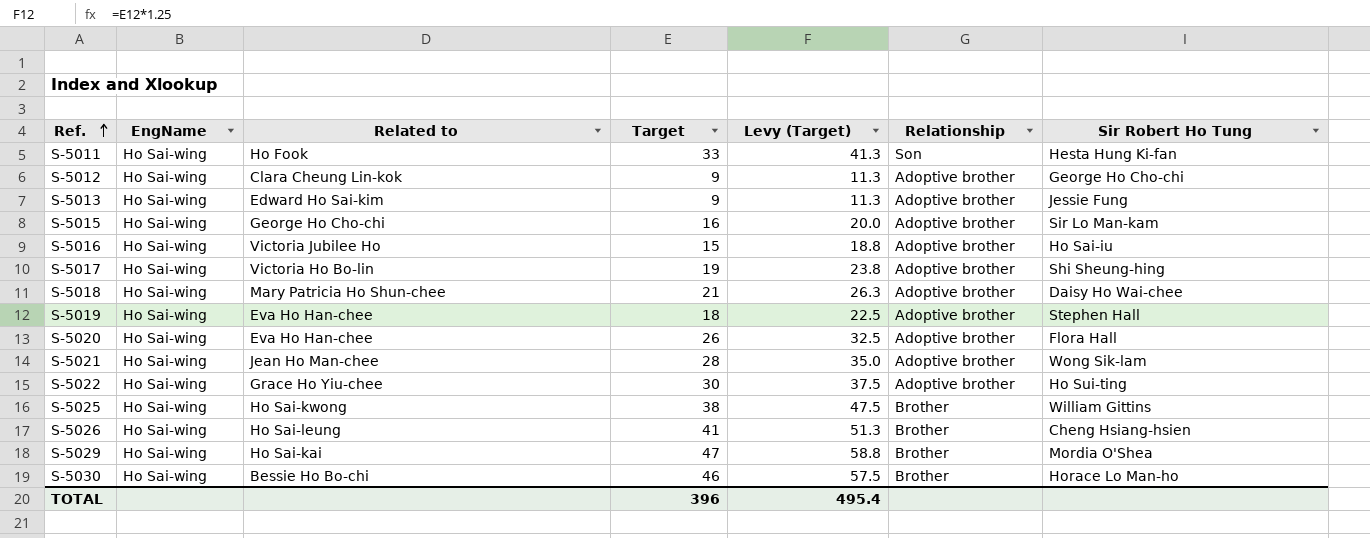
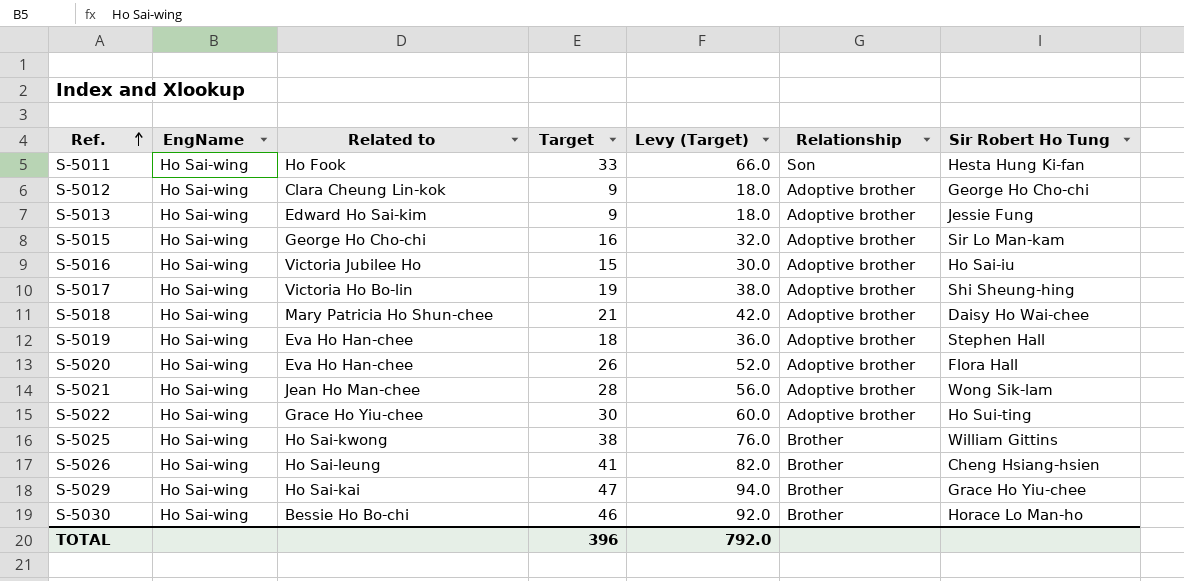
column Levy (Target) | formula: [Target] * 1.25 -> [Target] * 2
S-5029 | Sir Robert Ho Tung: Mordia O'Shea -> Grace Ho Yiu-chee
TOTAL | Levy (Target): 495.4 -> 792.0

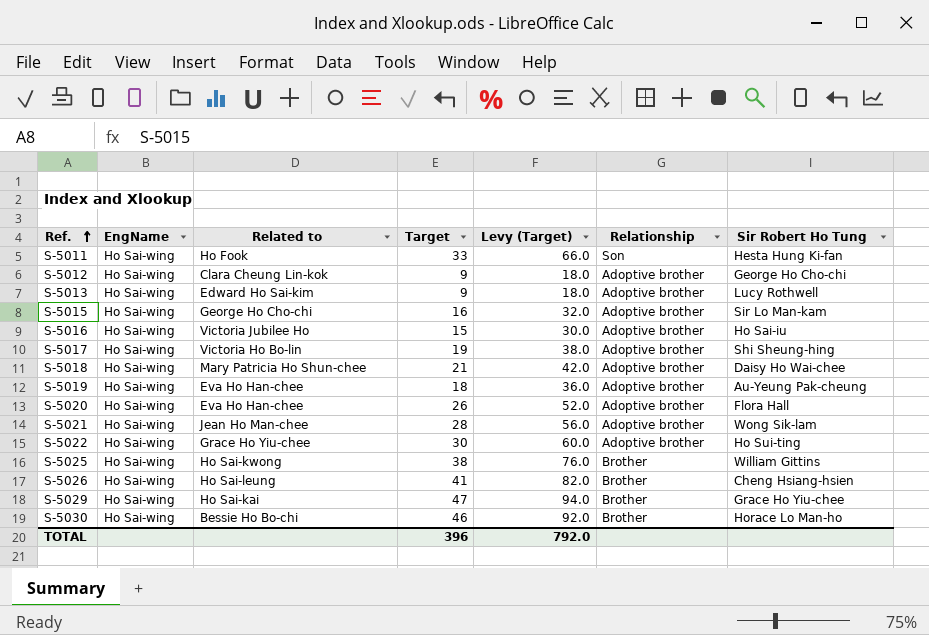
S-5013 | Sir Robert Ho Tung: Jessie Fung -> Lucy Rothwell
S-5019 | Sir Robert Ho Tung: Stephen Hall -> Au-Yeung Pak-cheung

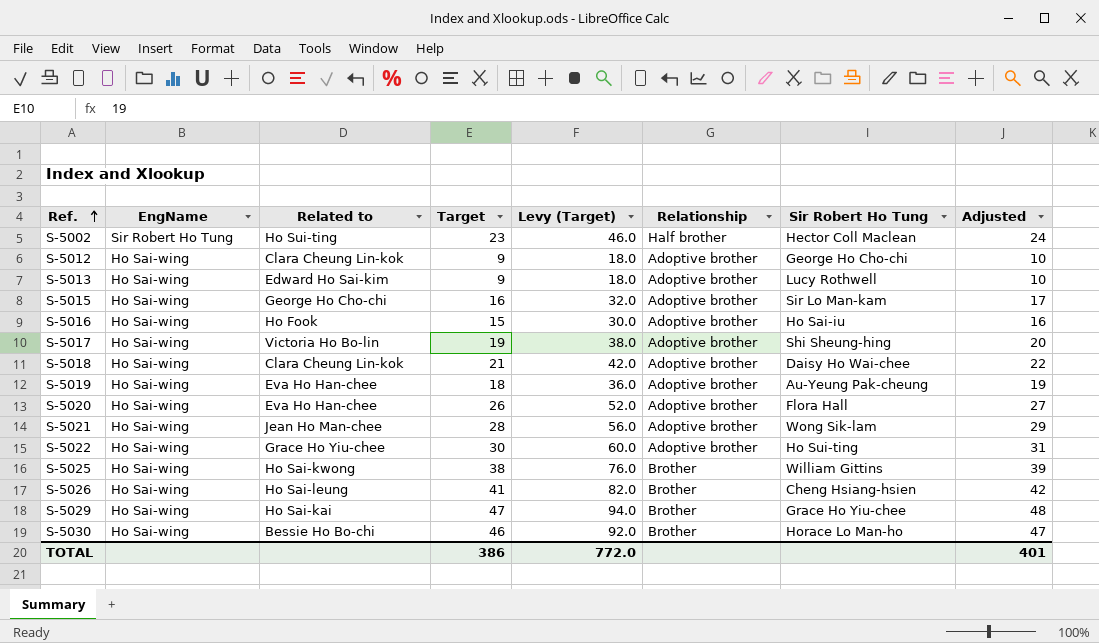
column Adjusted | formula: none -> [Target] + 1
row S-5011: Ho Sai-wing | Ho Fook | 33 | 66.0 | Son | Hesta Hung Ki-fan -> none
row S-5002: none -> Sir Robert Ho Tung | Ho Sui-ting | 23 | 46.0 | Half brother | Hector Coll Maclean | 24
S-5016 | Related to: Victoria Jubilee Ho -> Ho Fook
S-5018 | Related to: Mary Patricia Ho Shun-chee -> Clara Cheung Lin-kok
TOTAL | Target: 396 -> 386
TOTAL | Levy (Target): 792.0 -> 772.0

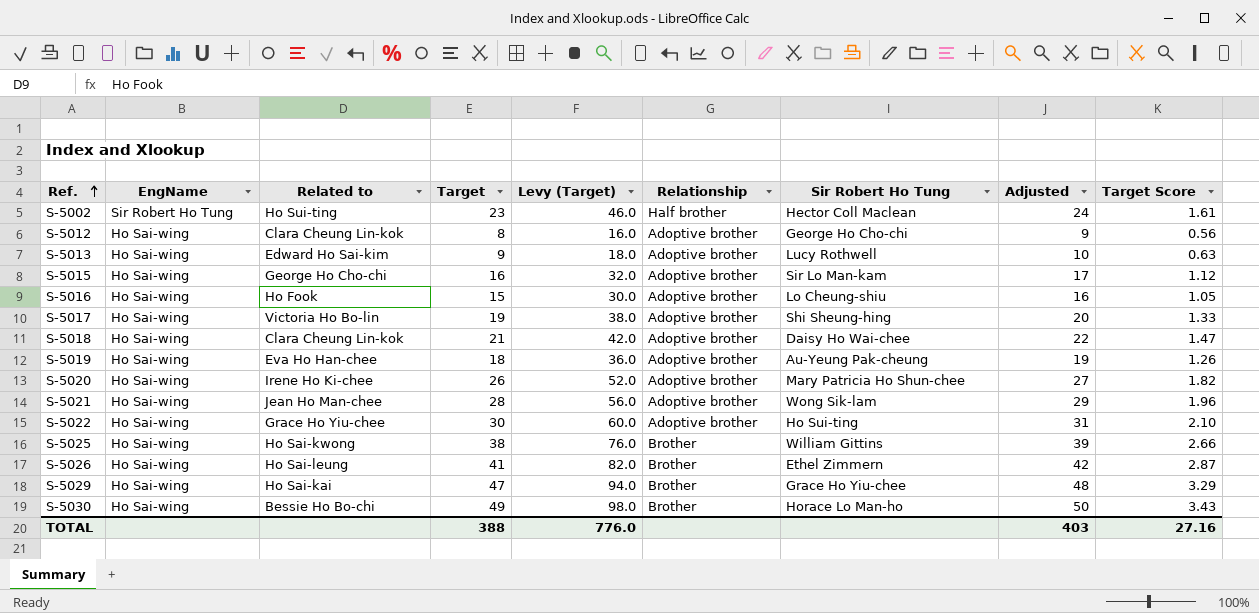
column Target Score | formula: none -> [Target] * 0.07
S-5012 | Target: 9 -> 8
S-5012 | Levy (Target): 18.0 -> 16.0
S-5012 | Adjusted: 10 -> 9
S-5016 | Sir Robert Ho Tung: Ho Sai-iu -> Lo Cheung-shiu
S-5020 | Related to: Eva Ho Han-chee -> Irene Ho Ki-chee
S-5020 | Sir Robert Ho Tung: Flora Hall -> Mary Patricia Ho Shun-chee
S-5026 | Sir Robert Ho Tung: Cheng Hsiang-hsien -> Ethel Zimmern
S-5030 | Target: 46 -> 49
S-5030 | Levy (Target): 92.0 -> 98.0
S-5030 | Adjusted: 47 -> 50
TOTAL | Target: 386 -> 388
TOTAL | Levy (Target): 772.0 -> 776.0
TOTAL | Adjusted: 401 -> 403

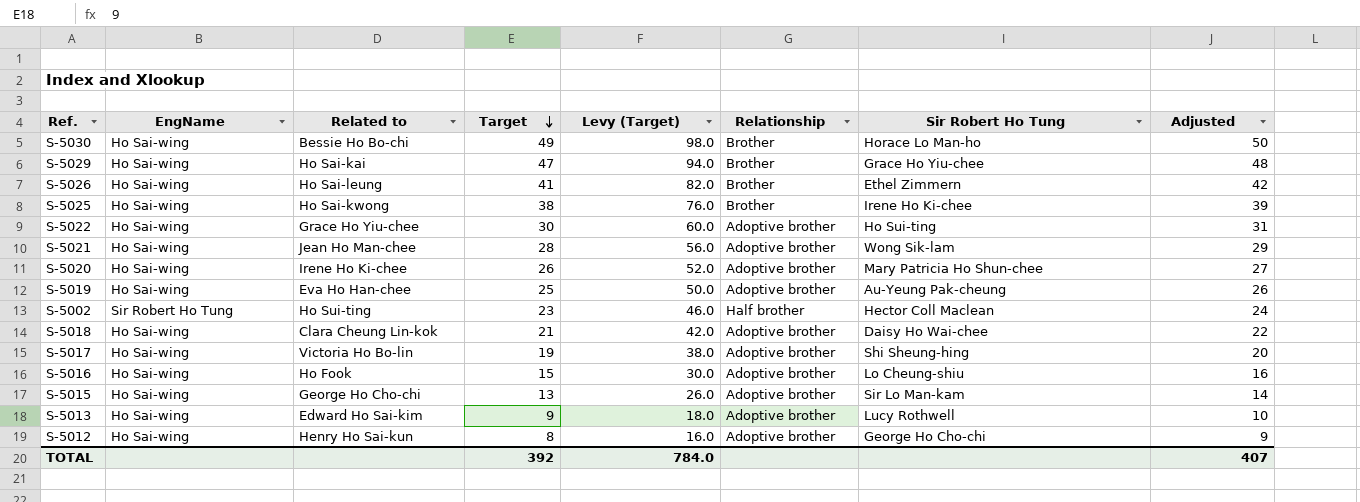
row order: Ref. ascending -> Target descending
column Target Score | formula: [Target] * 0.07 -> none
S-5025 | Sir Robert Ho Tung: William Gittins -> Irene Ho Ki-chee
S-5019 | Target: 18 -> 25
S-5019 | Levy (Target): 36.0 -> 50.0
S-5019 | Adjusted: 19 -> 26
S-5015 | Target: 16 -> 13
S-5015 | Levy (Target): 32.0 -> 26.0
S-5015 | Adjusted: 17 -> 14
S-5012 | Related to: Clara Cheung Lin-kok -> Henry Ho Sai-kun
TOTAL | Target: 388 -> 392
TOTAL | Levy (Target): 776.0 -> 784.0
TOTAL | Adjusted: 403 -> 407

